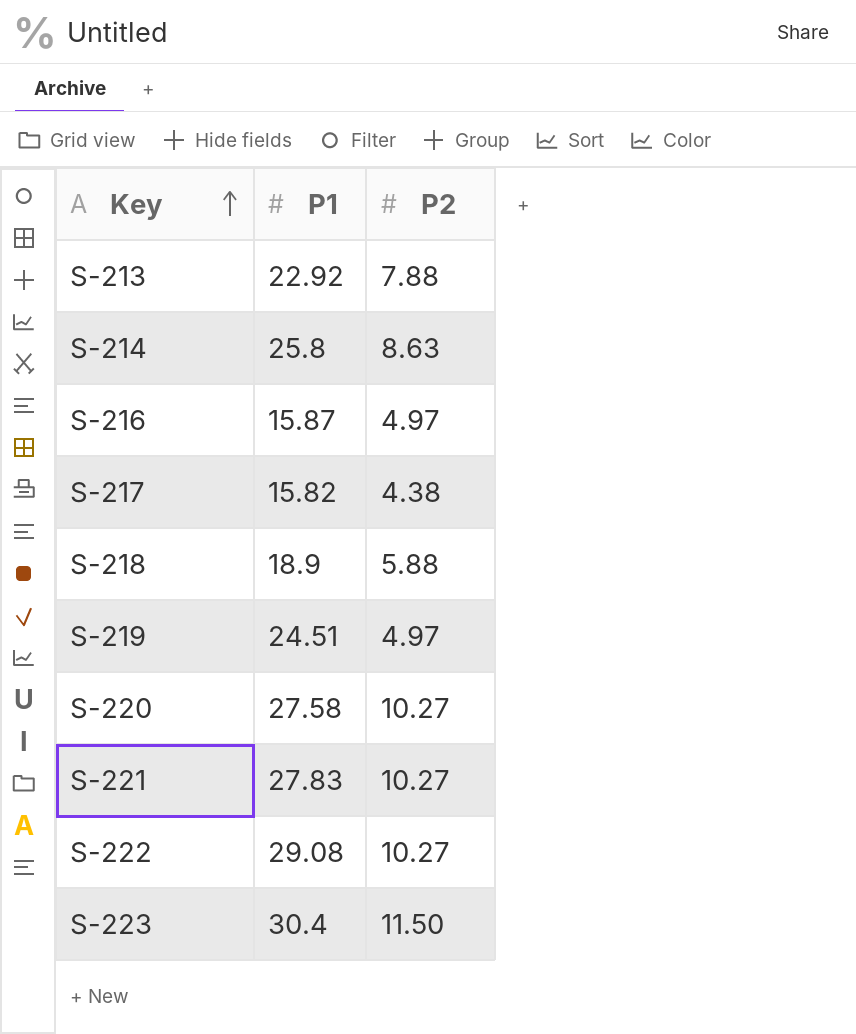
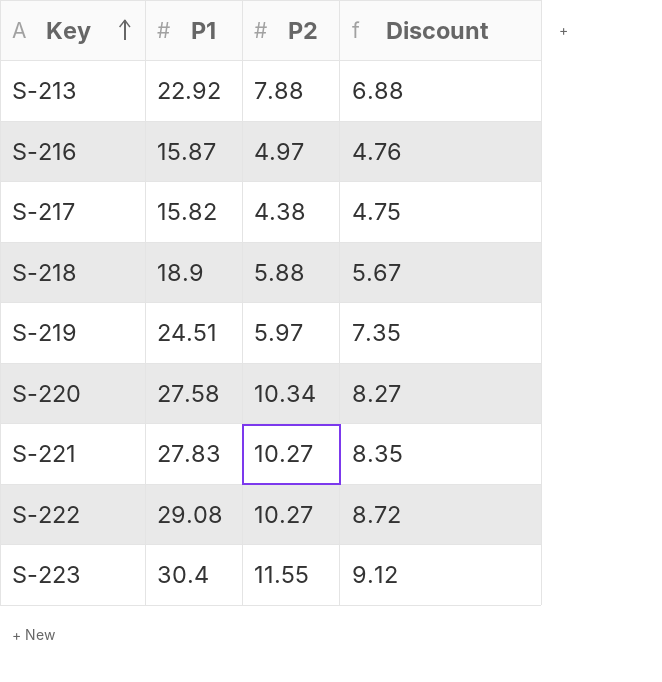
column Discount | formula: none -> [P1] * 0.3
row S-214: 25.8 | 8.63 -> none
S-219 | P2: 4.97 -> 5.97
S-220 | P2: 10.27 -> 10.34
S-223 | P2: 11.50 -> 11.55

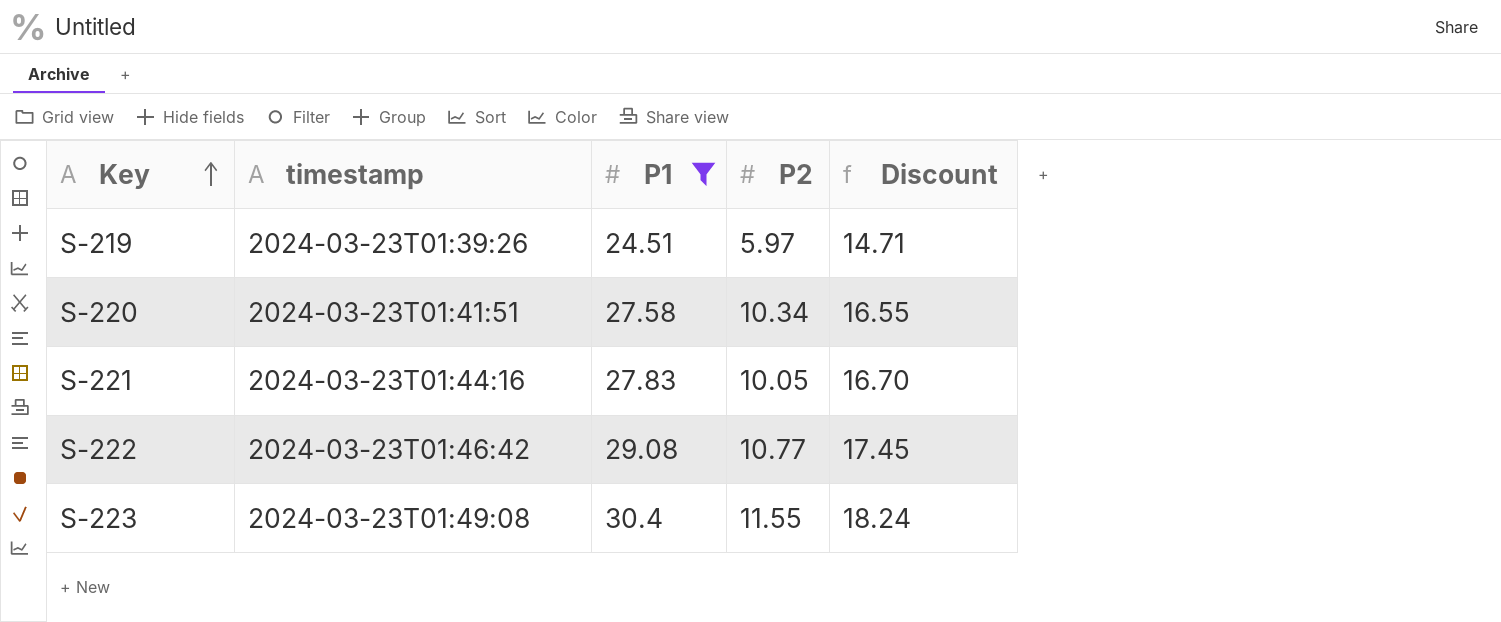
filter: none -> P1 >= 24.51
column timestamp | position: none -> 2
column Discount | formula: [P1] * 0.3 -> [P1] * 0.6
S-221 | P2: 10.27 -> 10.05
S-222 | P2: 10.27 -> 10.77

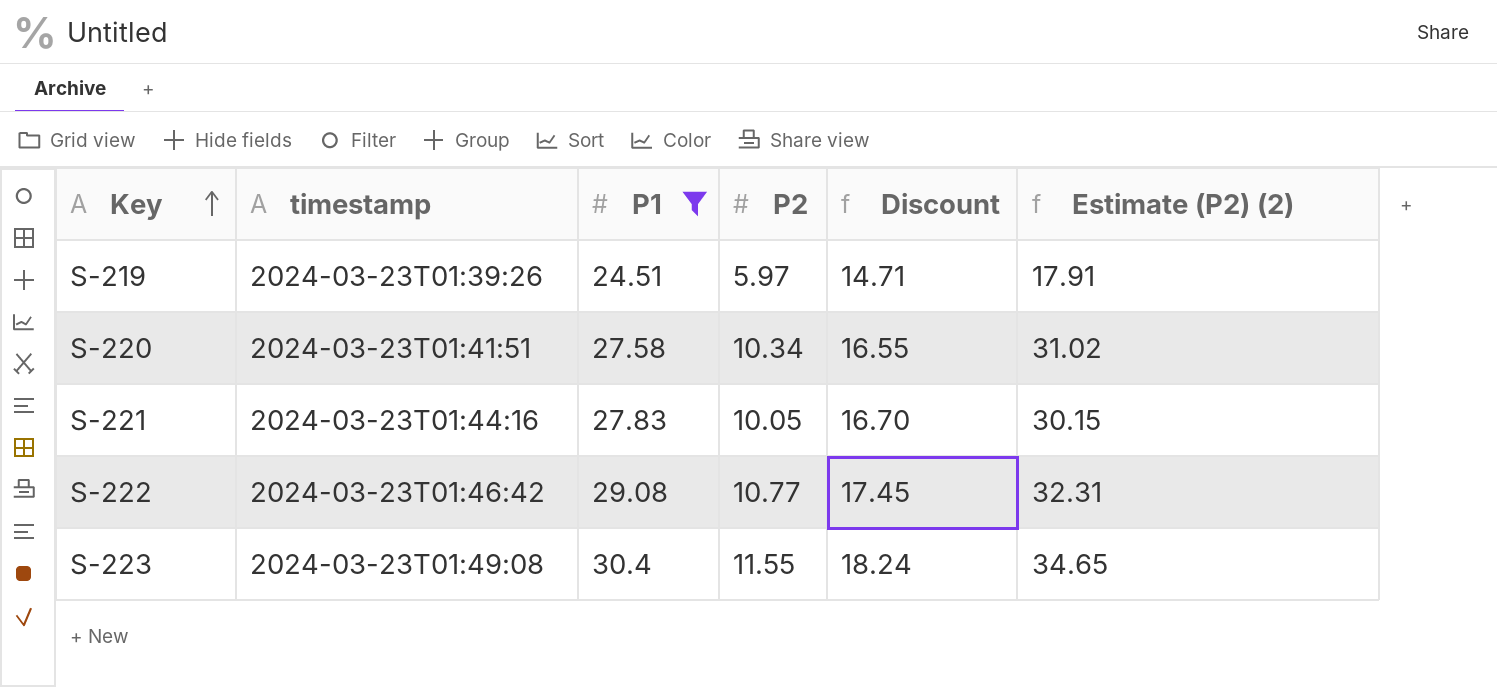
column Estimate (P2) (2) | formula: none -> [P2] * 3

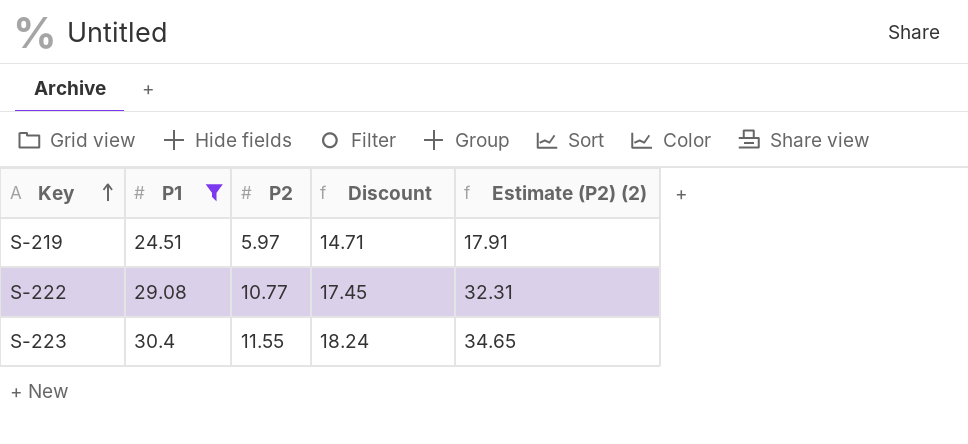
column timestamp | position: 2 -> none
row S-220: 2024-03-23T01:41:51 | 27.58 | 10.34 | 16.55 | 31.02 -> none
row S-221: 2024-03-23T01:44:16 | 27.83 | 10.05 | 16.70 | 30.15 -> none

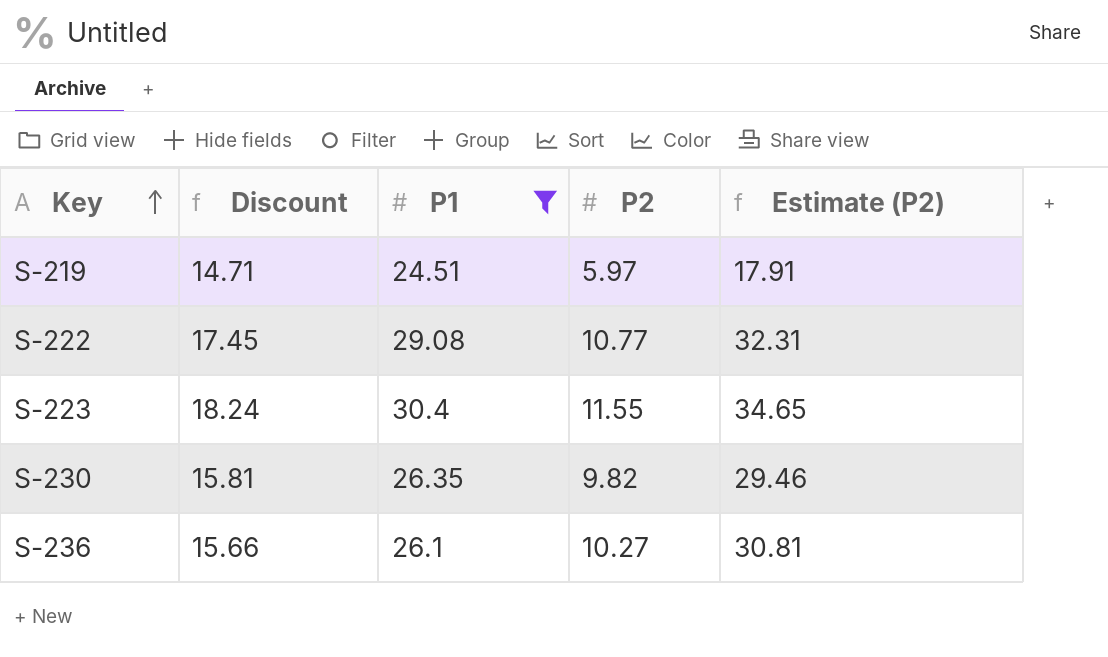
column Discount | position: 4 -> 2
column name: Estimate (P2) (2) -> Estimate (P2)
row S-230: none -> 15.81 | 26.35 | 9.82 | 29.46
row S-236: none -> 15.66 | 26.1 | 10.27 | 30.81

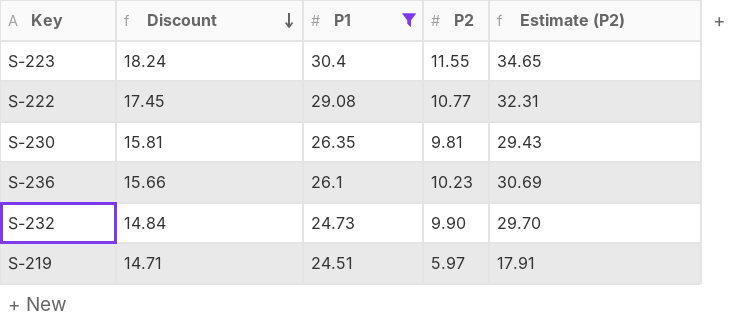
row order: Key ascending -> Discount descending
S-230 | P2: 9.82 -> 9.81
S-230 | Estimate (P2): 29.46 -> 29.43
S-236 | P2: 10.27 -> 10.23
S-236 | Estimate (P2): 30.81 -> 30.69
row S-232: none -> 14.84 | 24.73 | 9.90 | 29.70

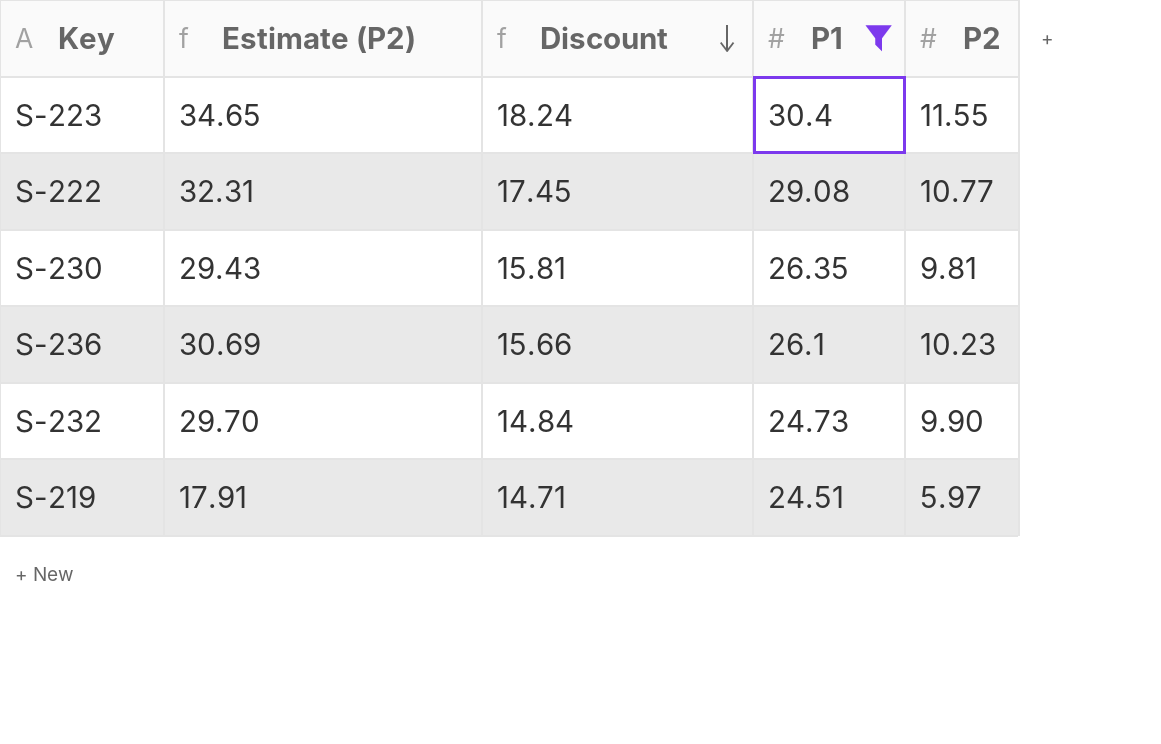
column Estimate (P2) | position: 5 -> 2

